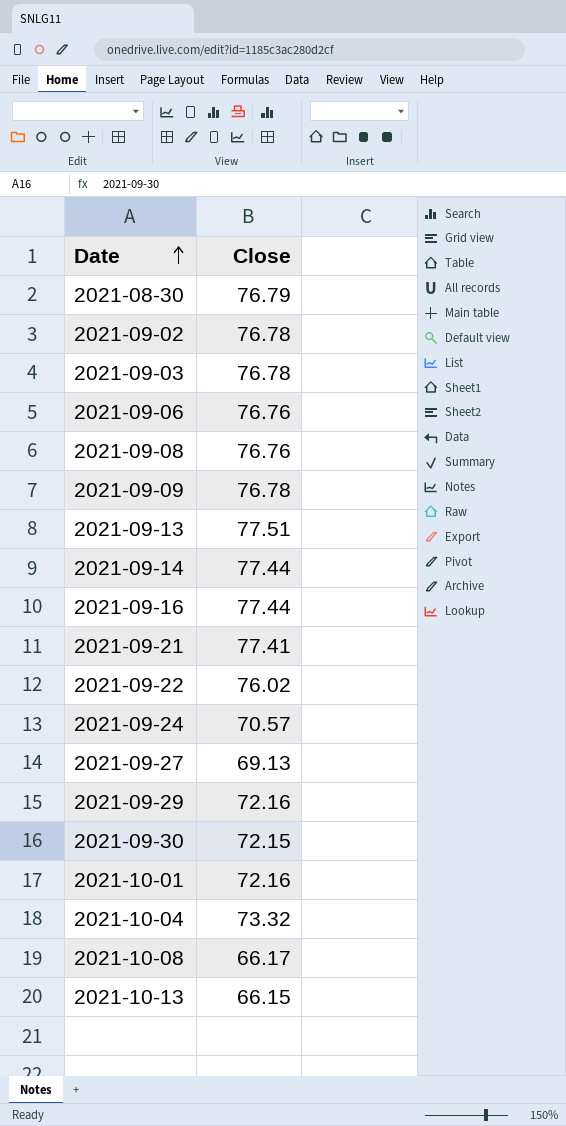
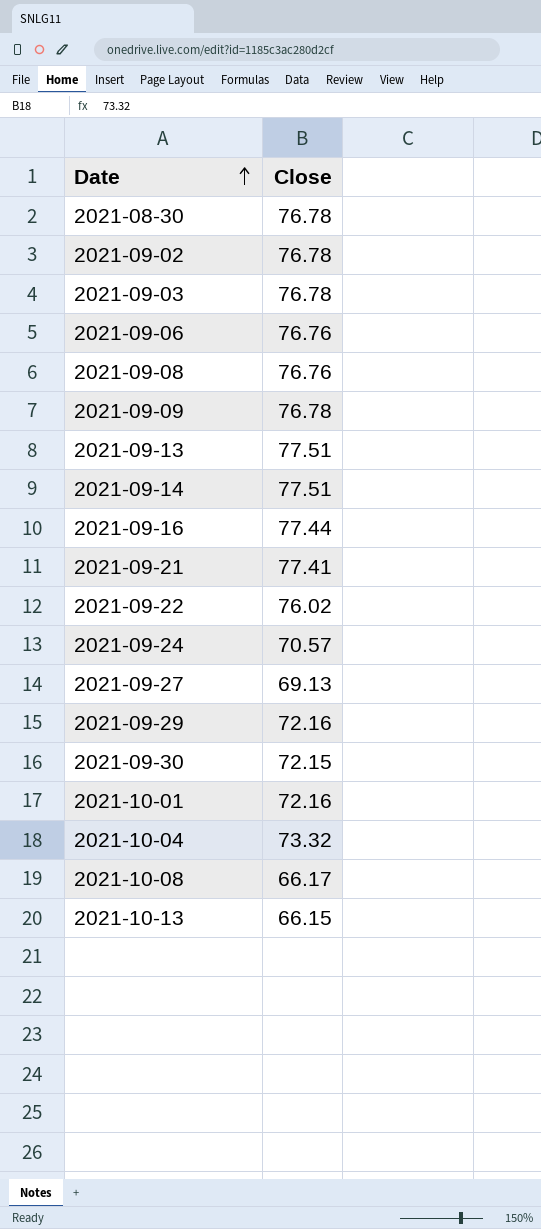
2021-08-30 | Close: 76.79 -> 76.78
2021-09-14 | Close: 77.44 -> 77.51

